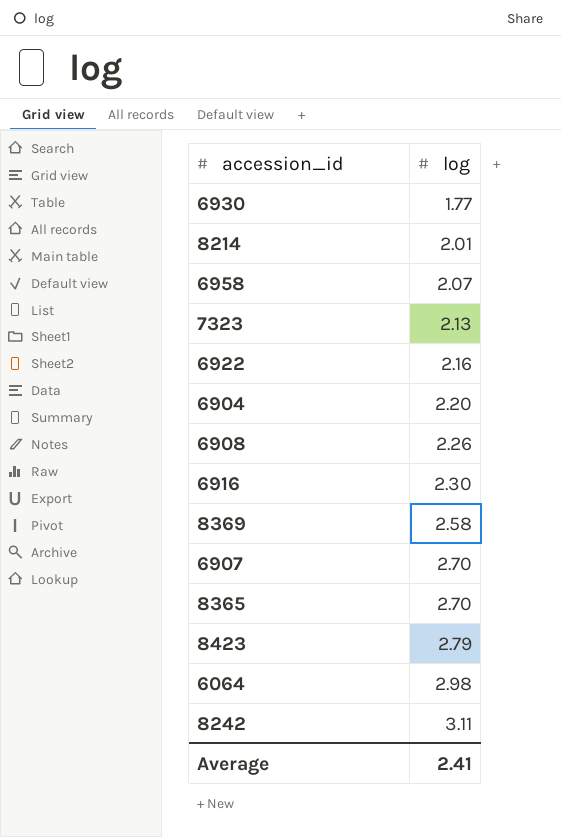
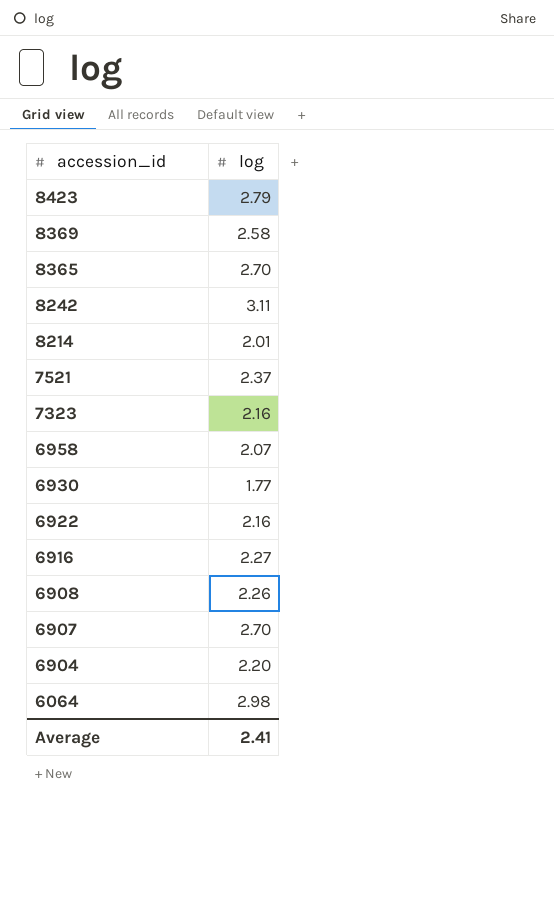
row order: log ascending -> accession_id descending
row 7521: none -> 2.37
7323 | log: 2.13 -> 2.16
6916 | log: 2.30 -> 2.27

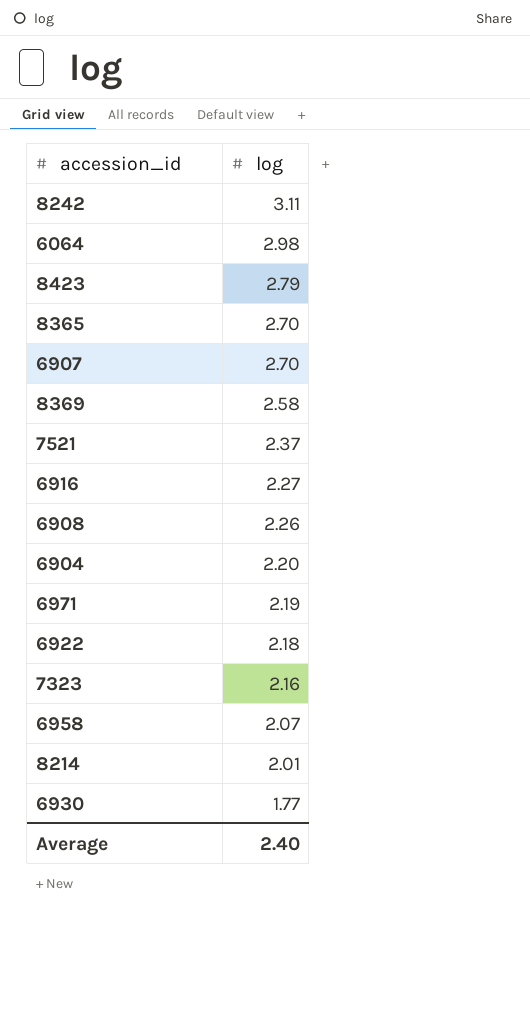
row order: accession_id descending -> log descending
row 6971: none -> 2.19
6922 | log: 2.16 -> 2.18
Average | log: 2.41 -> 2.40

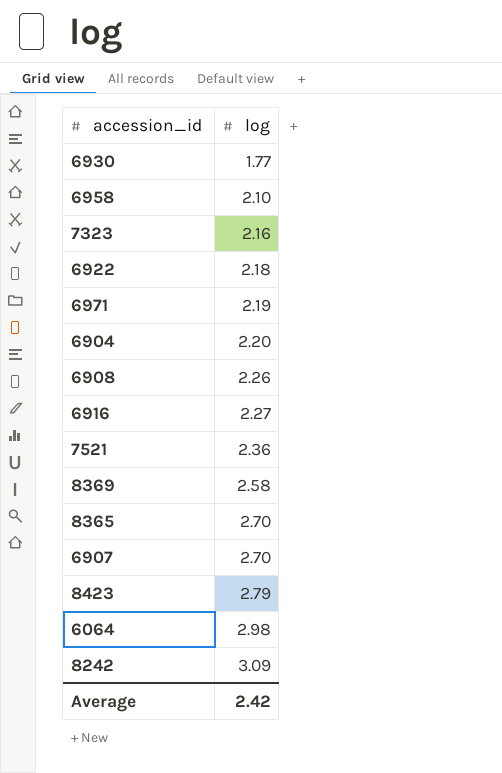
row order: log descending -> log ascending
row 8214: 2.01 -> none
6958 | log: 2.07 -> 2.10
7521 | log: 2.37 -> 2.36
8242 | log: 3.11 -> 3.09
Average | log: 2.40 -> 2.42

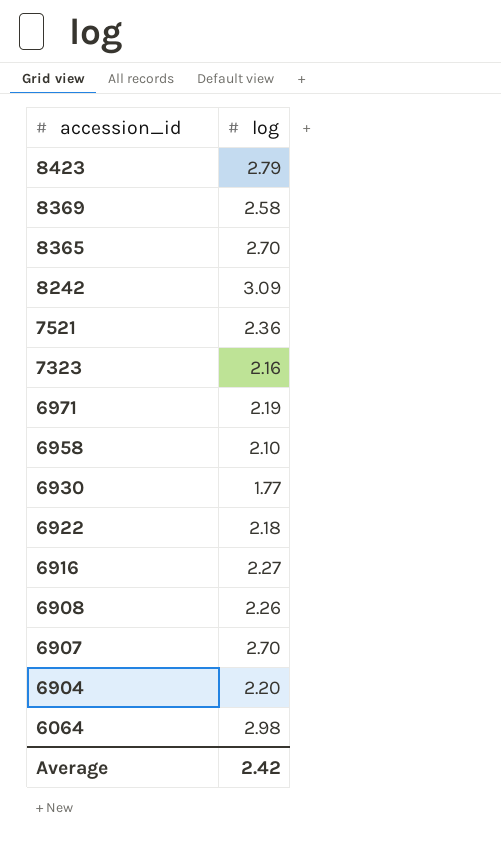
row order: log ascending -> accession_id descending

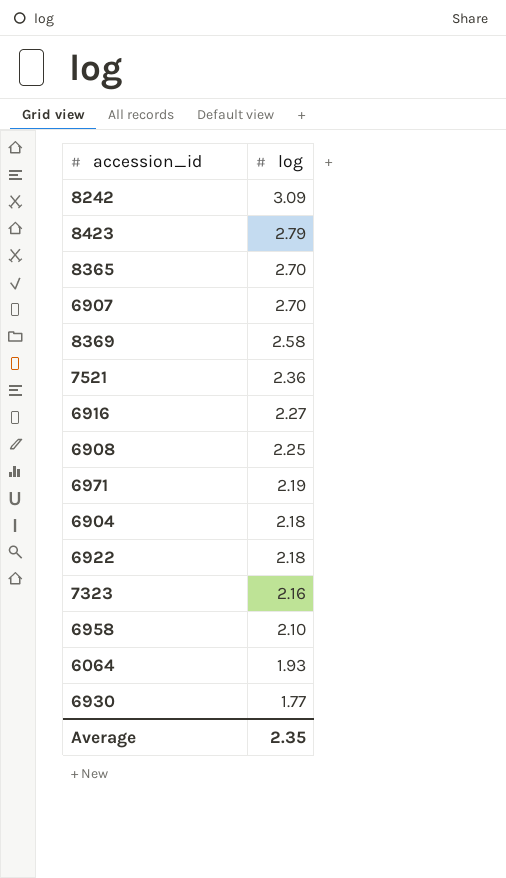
row order: accession_id descending -> log descending
6908 | log: 2.26 -> 2.25
6904 | log: 2.20 -> 2.18
6064 | log: 2.98 -> 1.93
Average | log: 2.42 -> 2.35

